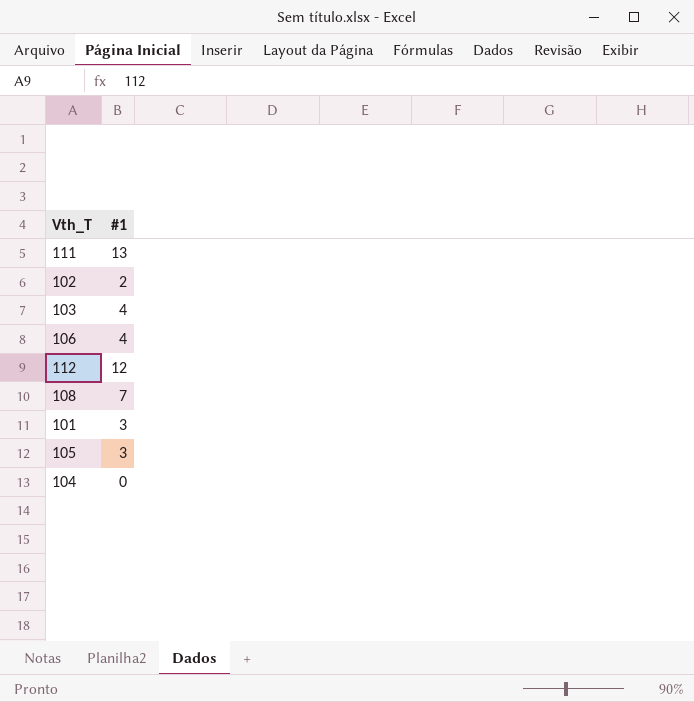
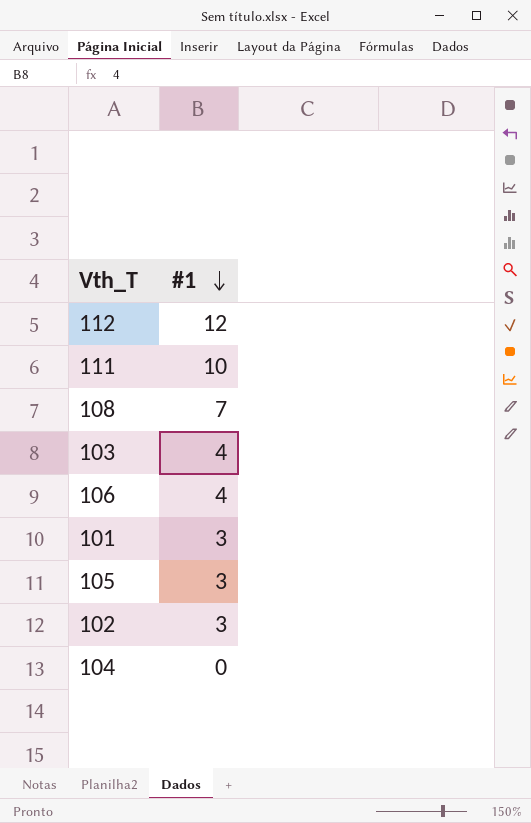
row order: none -> #1 descending
111 | #1: 13 -> 10
102 | #1: 2 -> 3

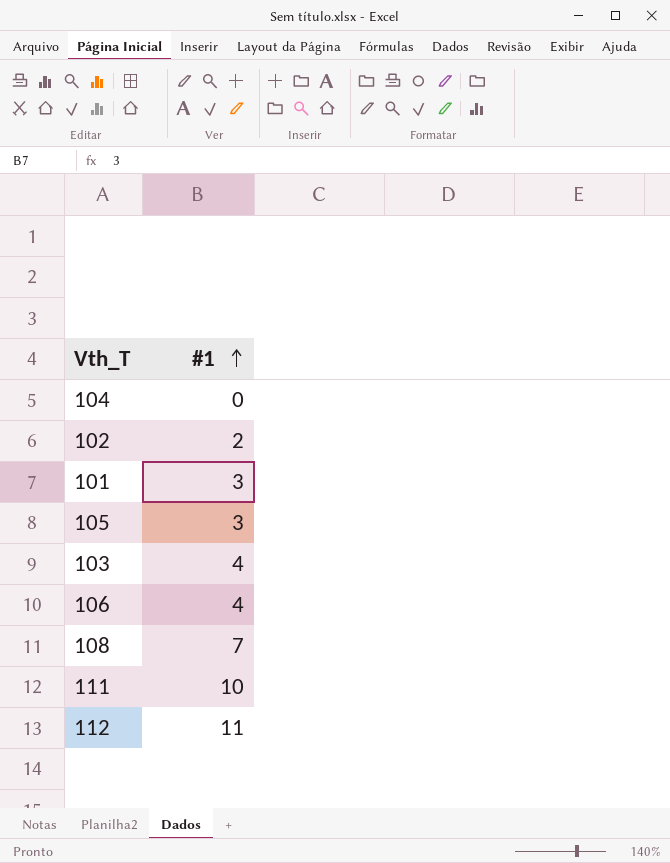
row order: #1 descending -> #1 ascending
102 | #1: 3 -> 2
112 | #1: 12 -> 11

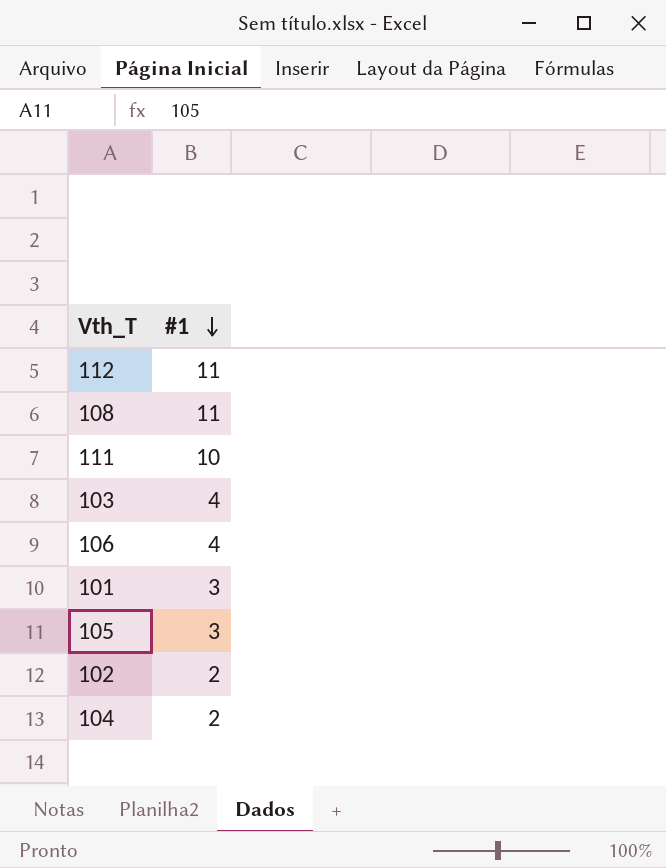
row order: #1 ascending -> #1 descending
108 | #1: 7 -> 11
104 | #1: 0 -> 2

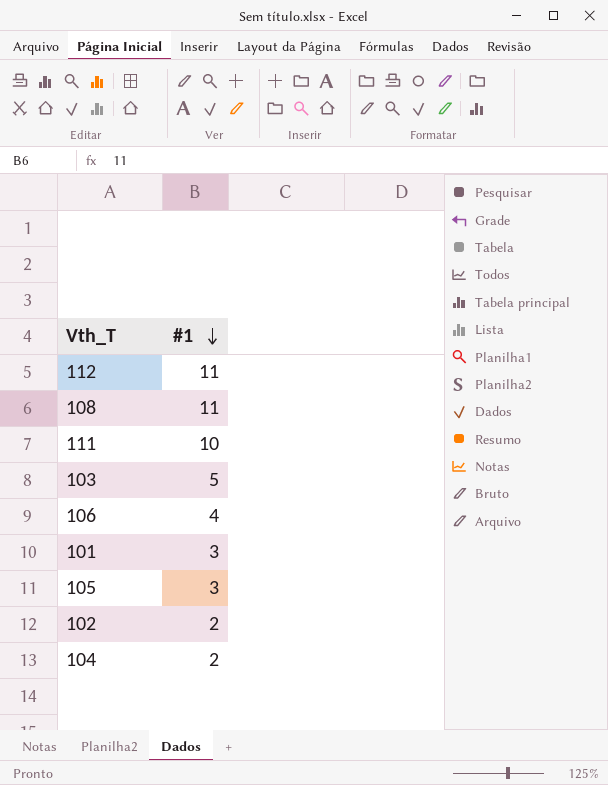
103 | #1: 4 -> 5

